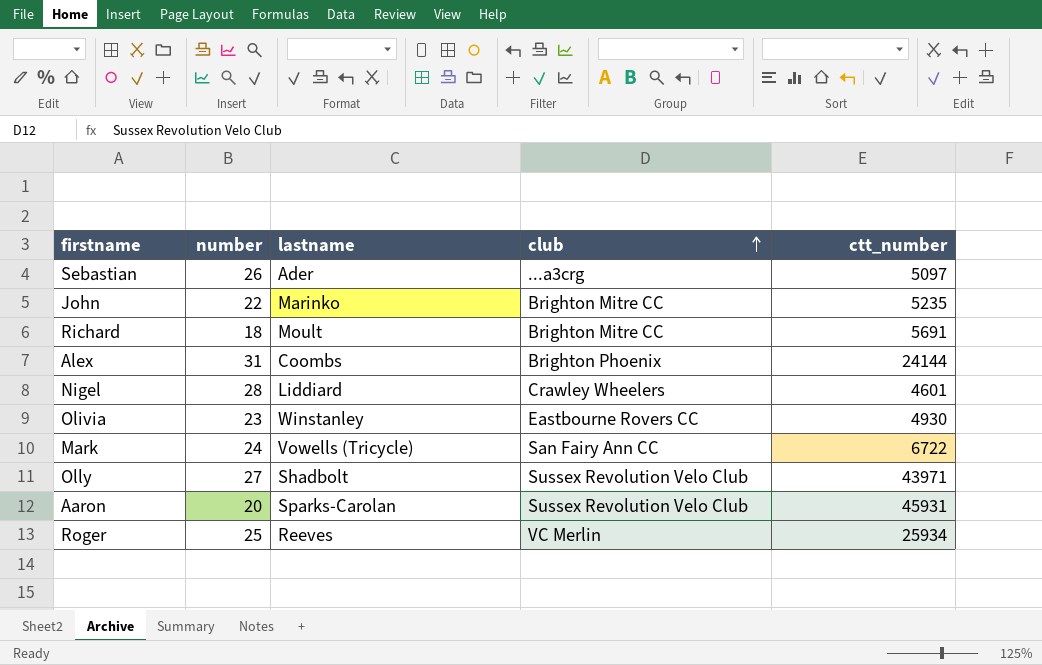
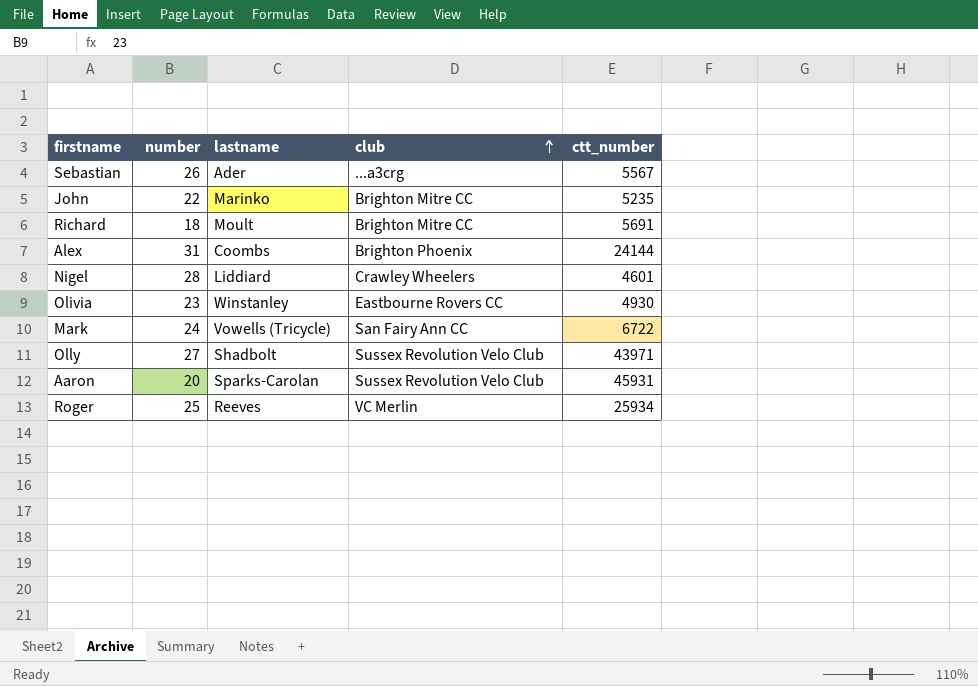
Sebastian | ctt_number: 5097 -> 5567

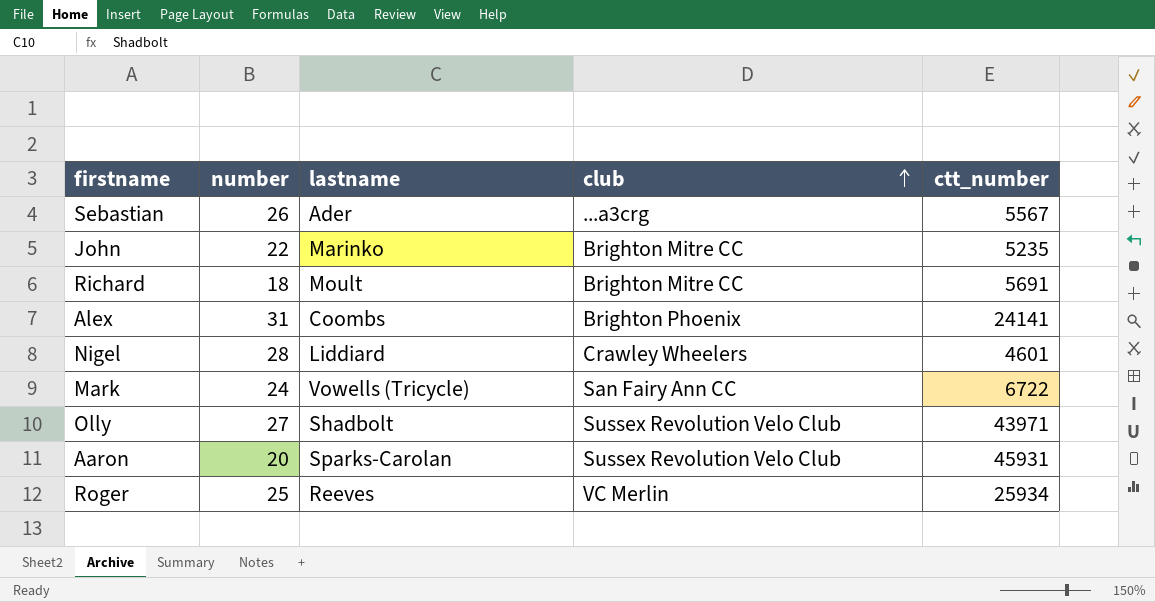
row Olivia: 23 | Winstanley | Eastbourne Rovers CC | 4930 -> none
Alex | ctt_number: 24144 -> 24141

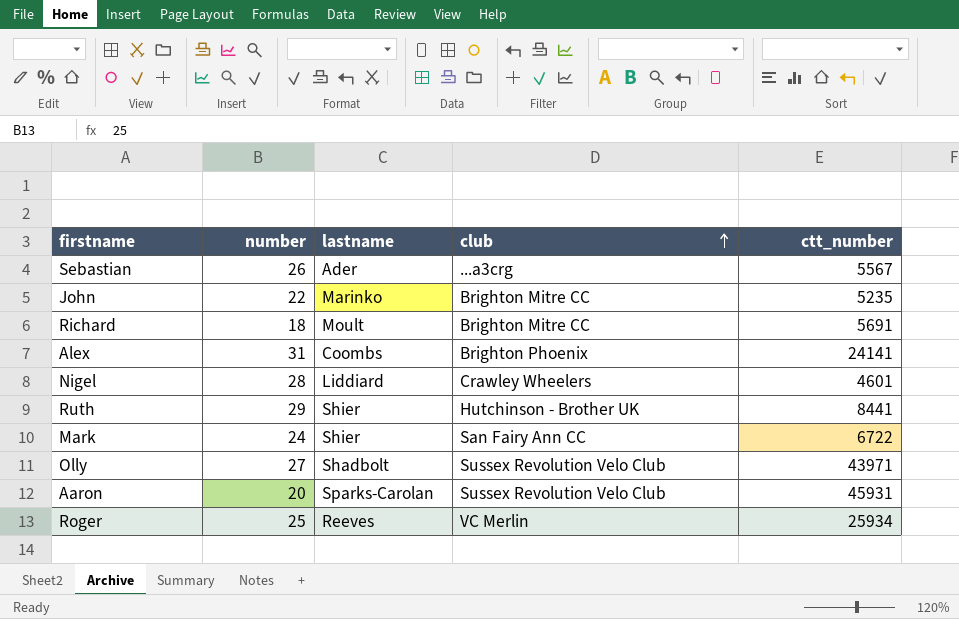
row Ruth: none -> 29 | Shier | Hutchinson - Brother UK | 8441
Mark | lastname: Vowells (Tricycle) -> Shier

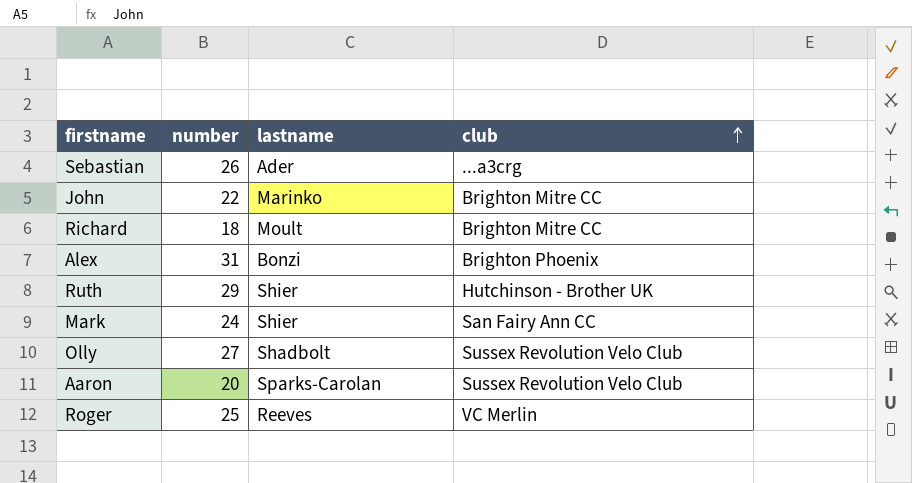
column ctt_number | position: 5 -> none
row Nigel: 28 | Liddiard | Crawley Wheelers | 4601 -> none
Alex | lastname: Coombs -> Bonzi

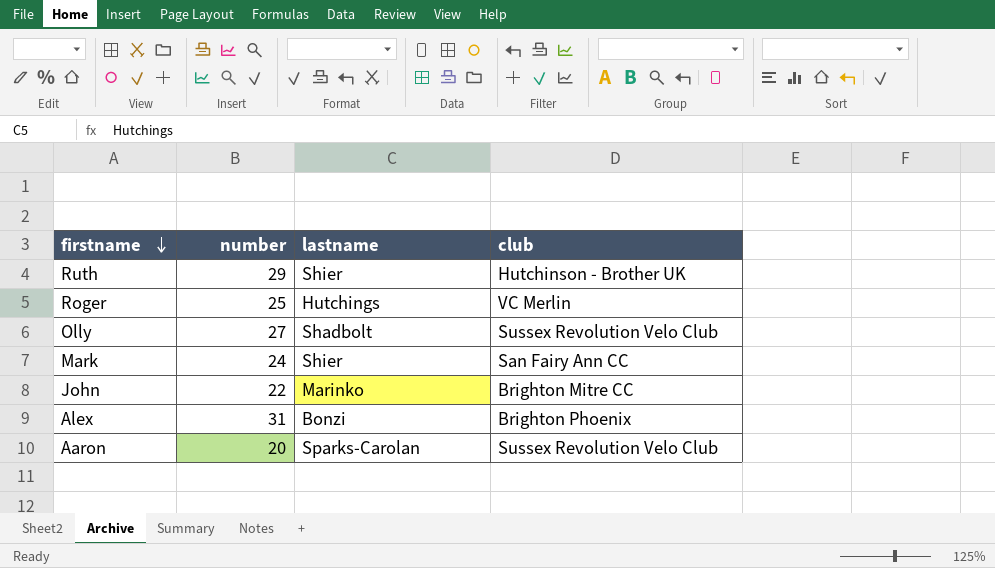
row order: club ascending -> firstname descending
row Sebastian: 26 | Ader | ...a3crg -> none
row Richard: 18 | Moult | Brighton Mitre CC -> none
Roger | lastname: Reeves -> Hutchings

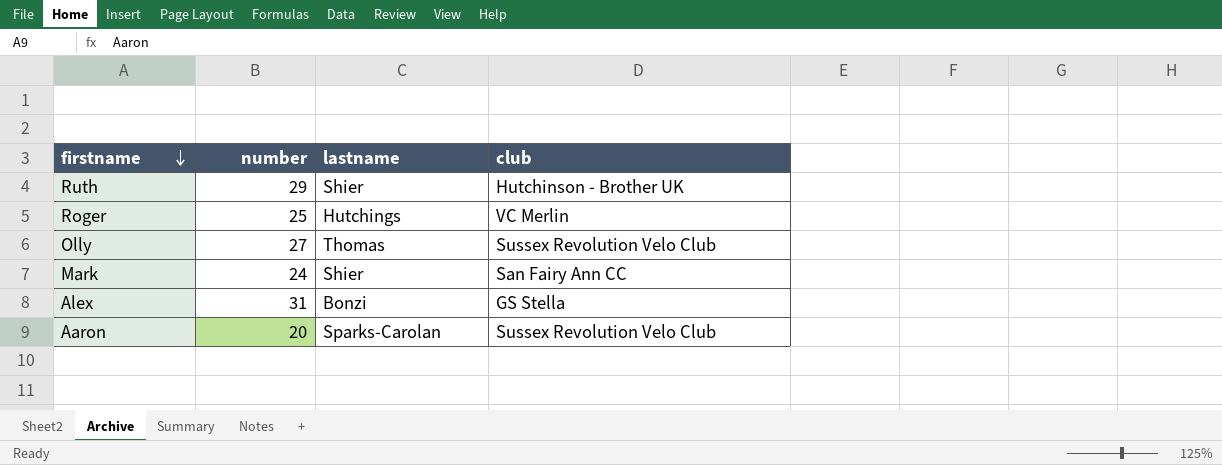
row John: 22 | Marinko | Brighton Mitre CC -> none
Olly | lastname: Shadbolt -> Thomas
Alex | club: Brighton Phoenix -> GS Stella

